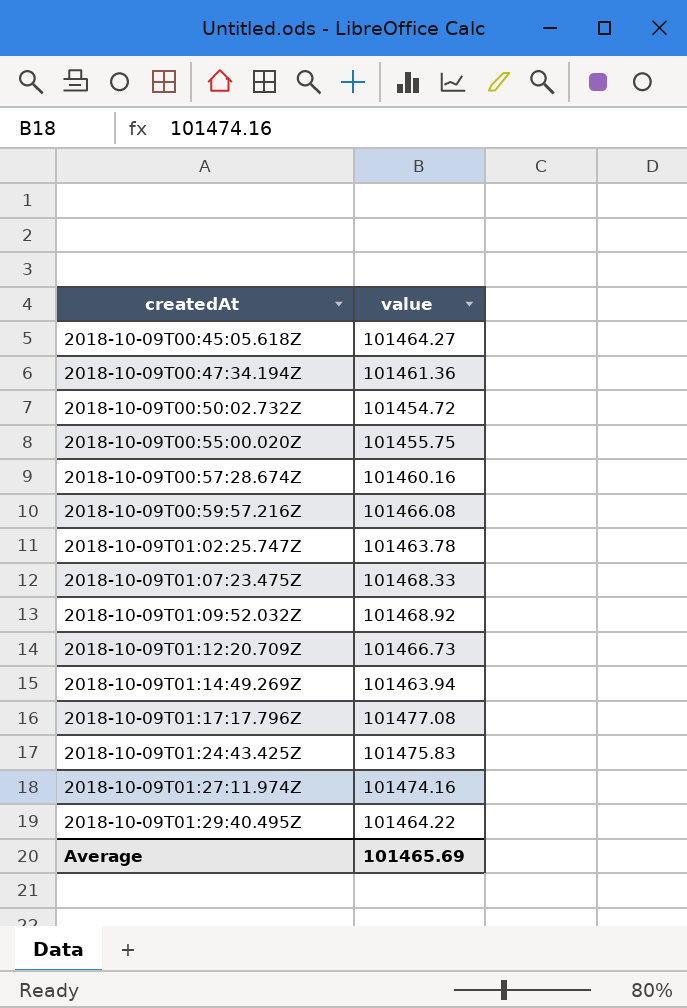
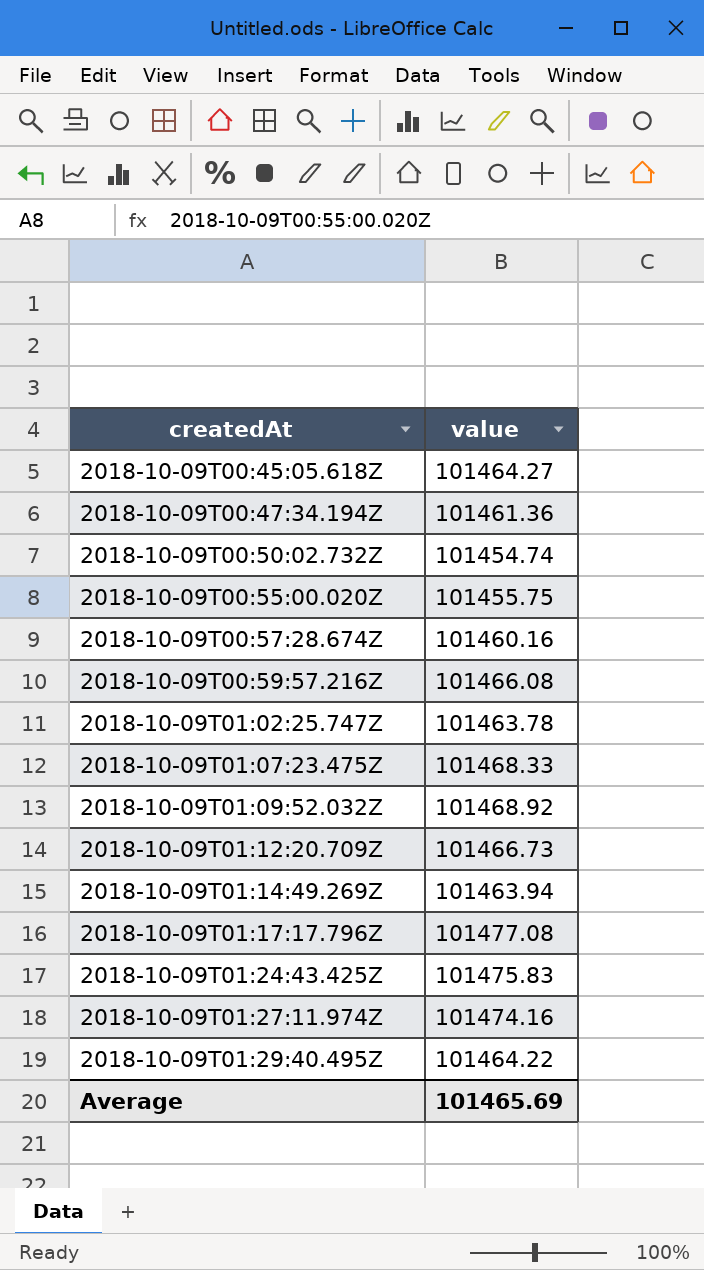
2018-10-09T00:50:02.732Z | value: 101454.72 -> 101454.74

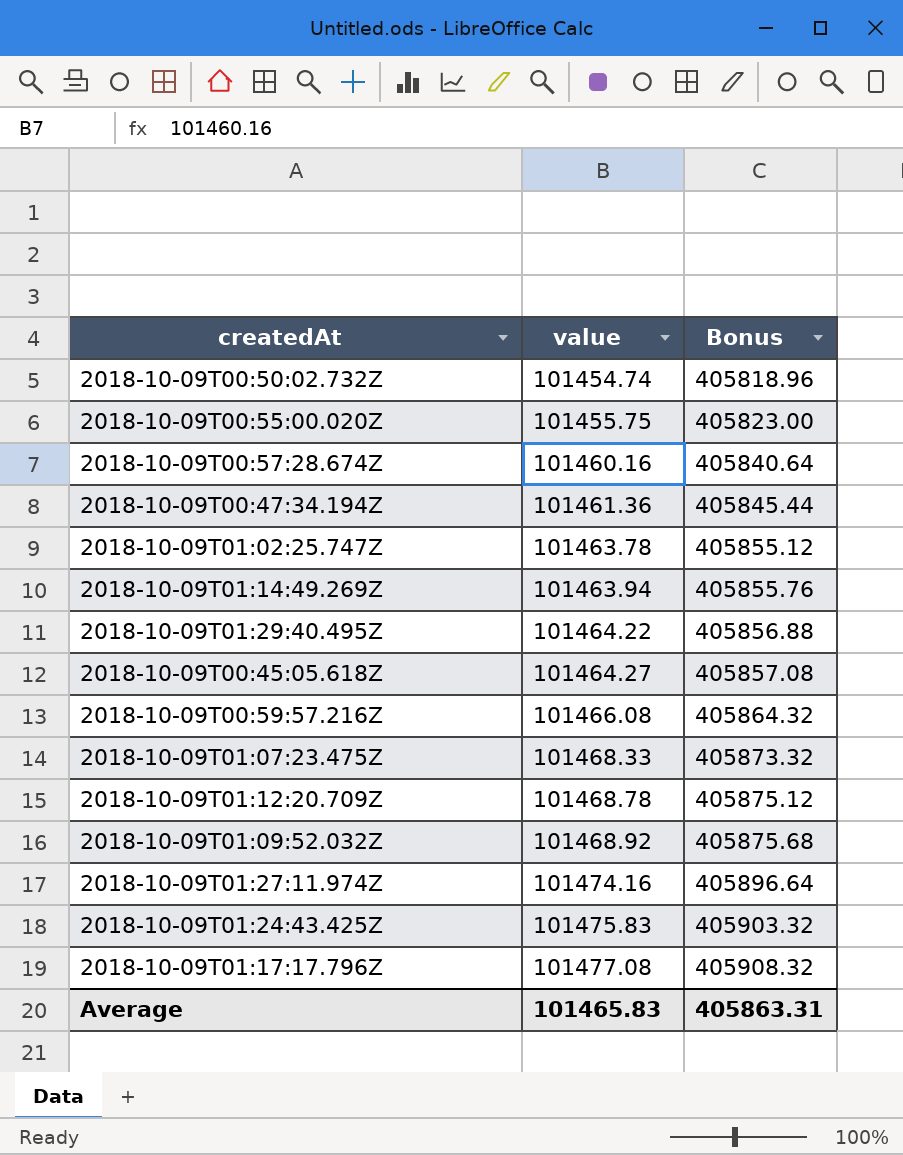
row order: createdAt ascending -> value ascending
column Bonus | formula: none -> [value] * 4
2018-10-09T01:12:20.709Z | value: 101466.73 -> 101468.78
Average | value: 101465.69 -> 101465.83

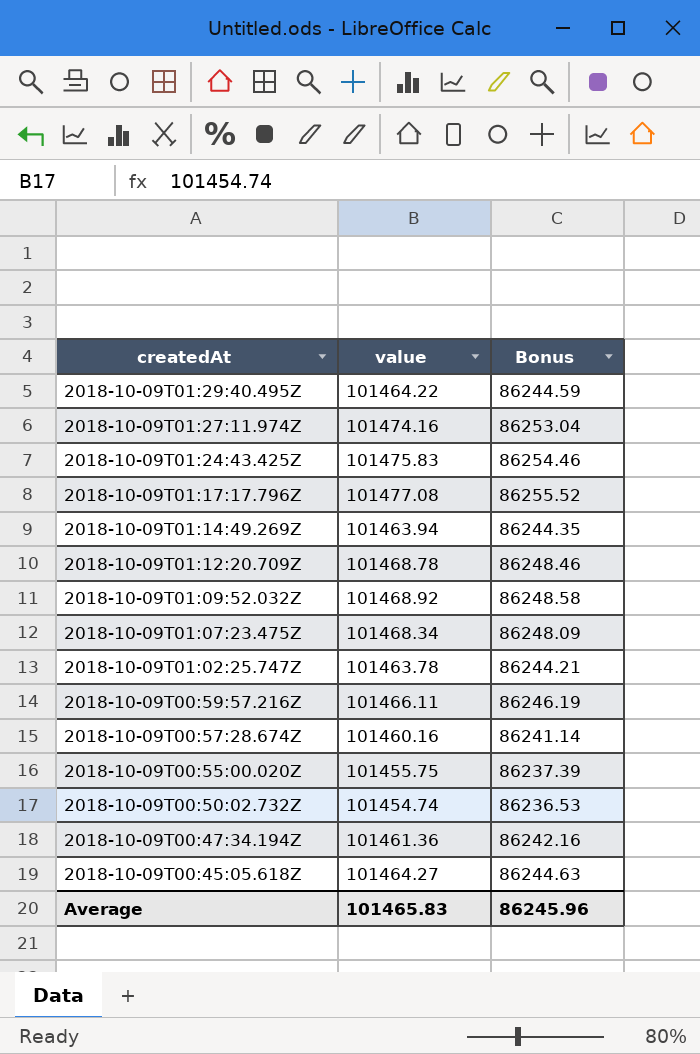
row order: value ascending -> createdAt descending
column Bonus | formula: [value] * 4 -> [value] * 0.85
2018-10-09T01:07:23.475Z | value: 101468.33 -> 101468.34
2018-10-09T00:59:57.216Z | value: 101466.08 -> 101466.11
Average | Bonus: 405863.31 -> 86245.96

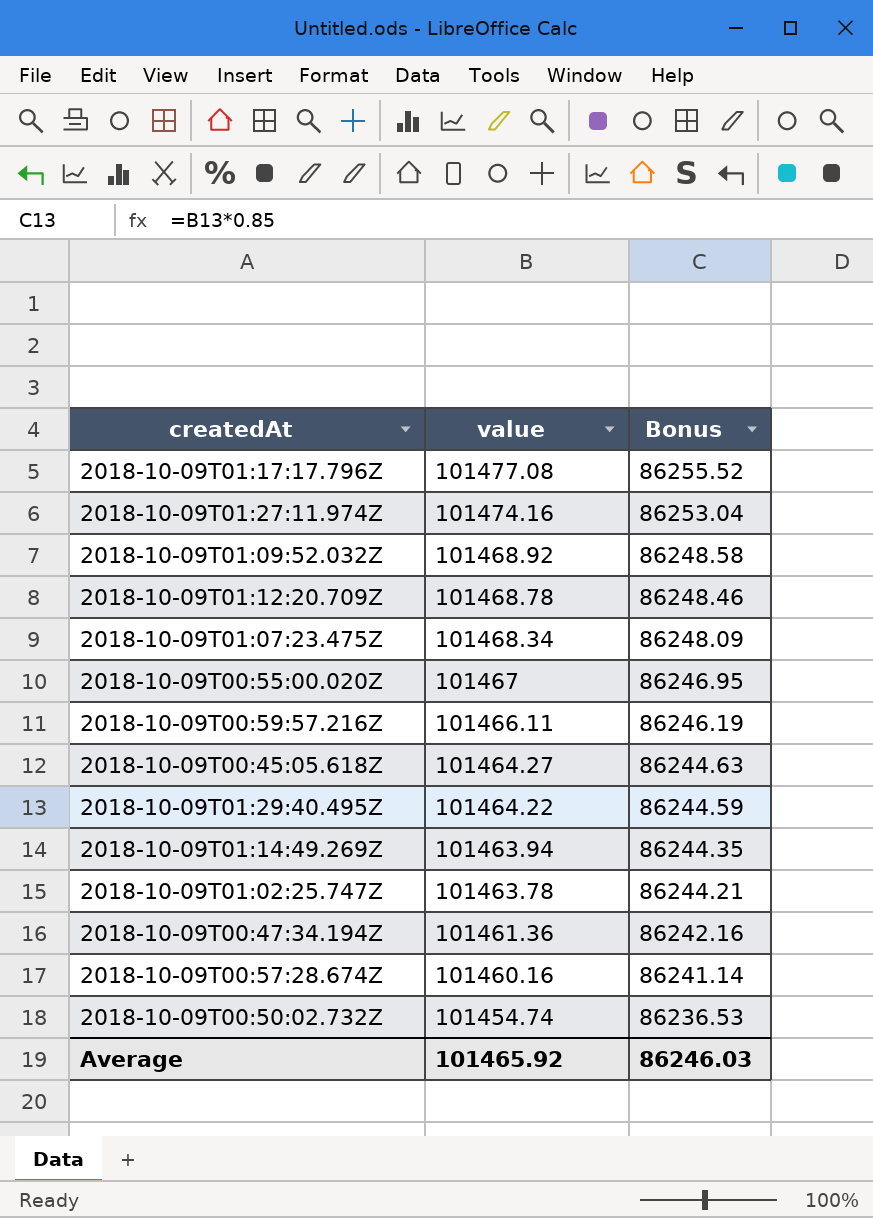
row order: createdAt descending -> value descending
row 2018-10-09T01:24:43.425Z: 101475.83 | 86254.46 -> none
2018-10-09T00:55:00.020Z | value: 101455.75 -> 101467
2018-10-09T00:55:00.020Z | Bonus: 86237.39 -> 86246.95
Average | value: 101465.83 -> 101465.92
Average | Bonus: 86245.96 -> 86246.03

